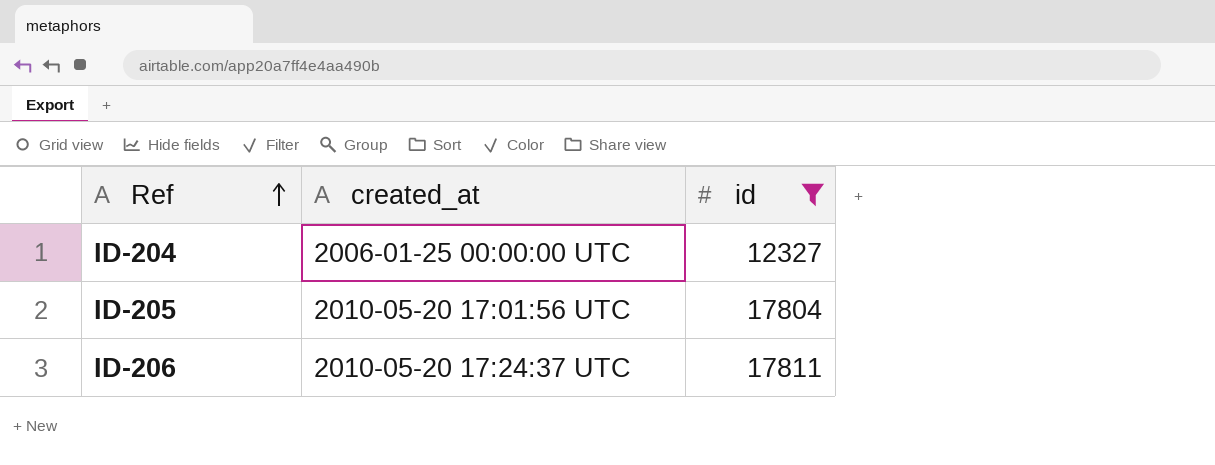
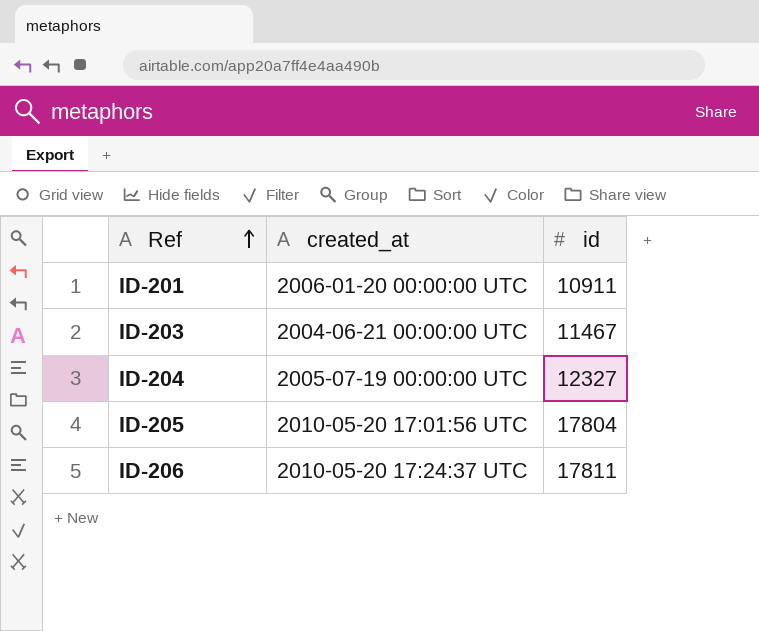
filter: id >= 12327 -> none
ID-204 | created_at: 2006-01-25 00:00:00 UTC -> 2005-07-19 00:00:00 UTC

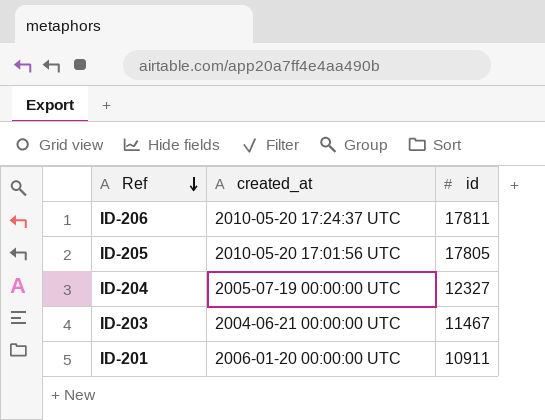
row order: Ref ascending -> Ref descending
ID-205 | id: 17804 -> 17805

